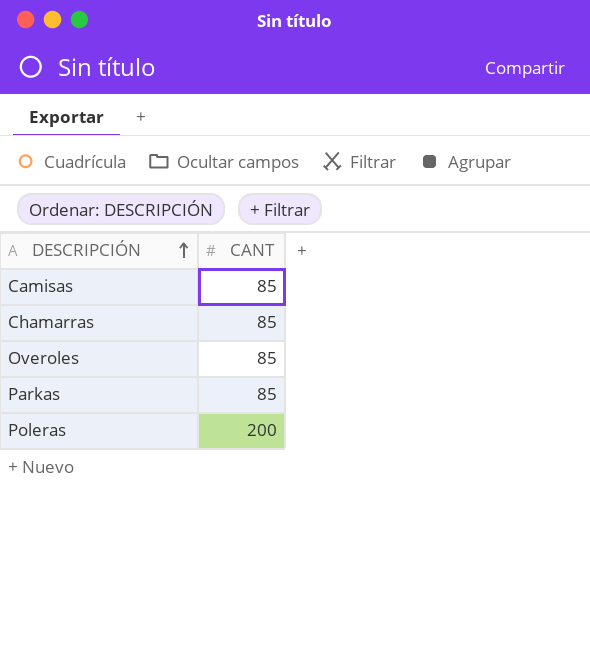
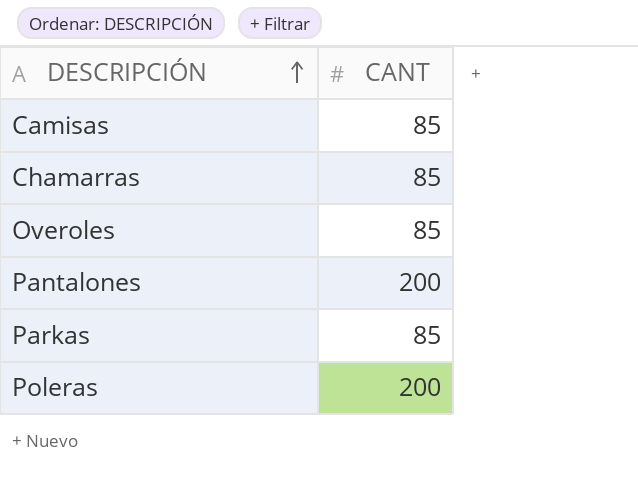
row Pantalones: none -> 200

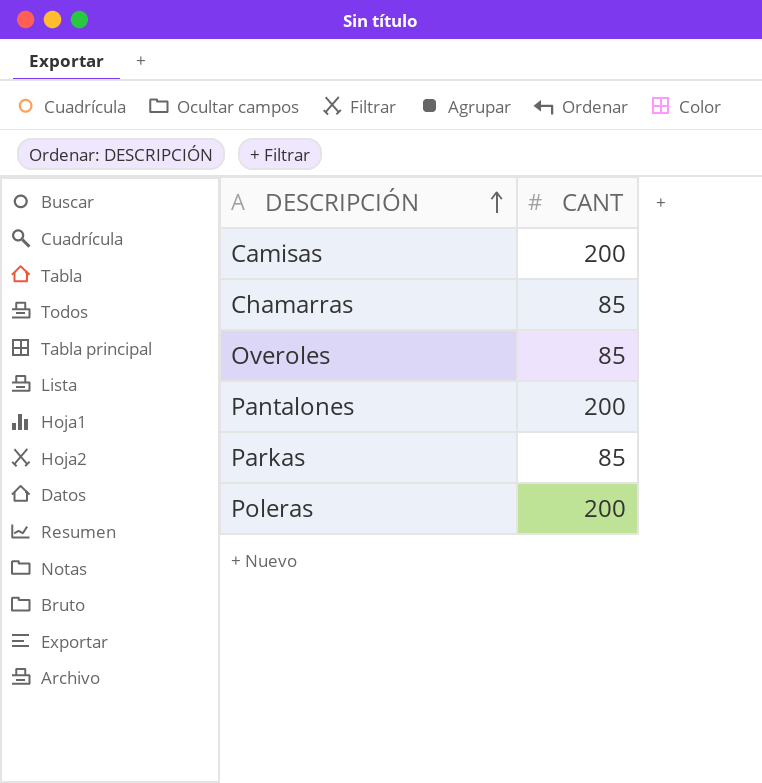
Camisas | CANT: 85 -> 200

